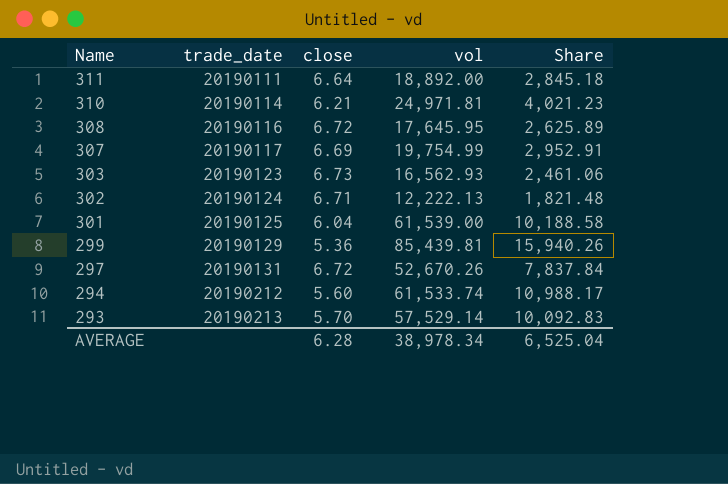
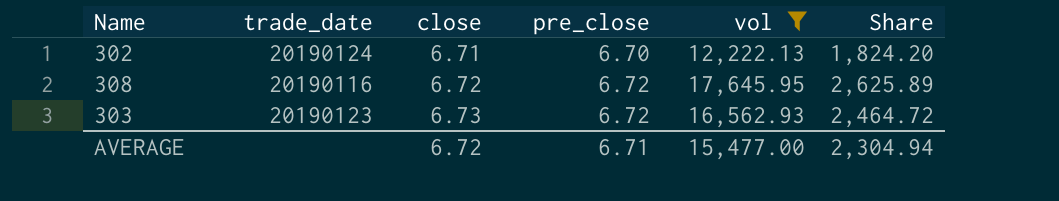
filter: none -> vol <= 17,645.95
row order: Name descending -> close ascending
column pre_close | position: none -> 4
column Share | formula: [vol] / [close] -> [vol] / [pre_close]
AVERAGE | close: 6.28 -> 6.72
AVERAGE | vol: 38,978.34 -> 15,477.00
AVERAGE | Share: 6,525.04 -> 2,304.94

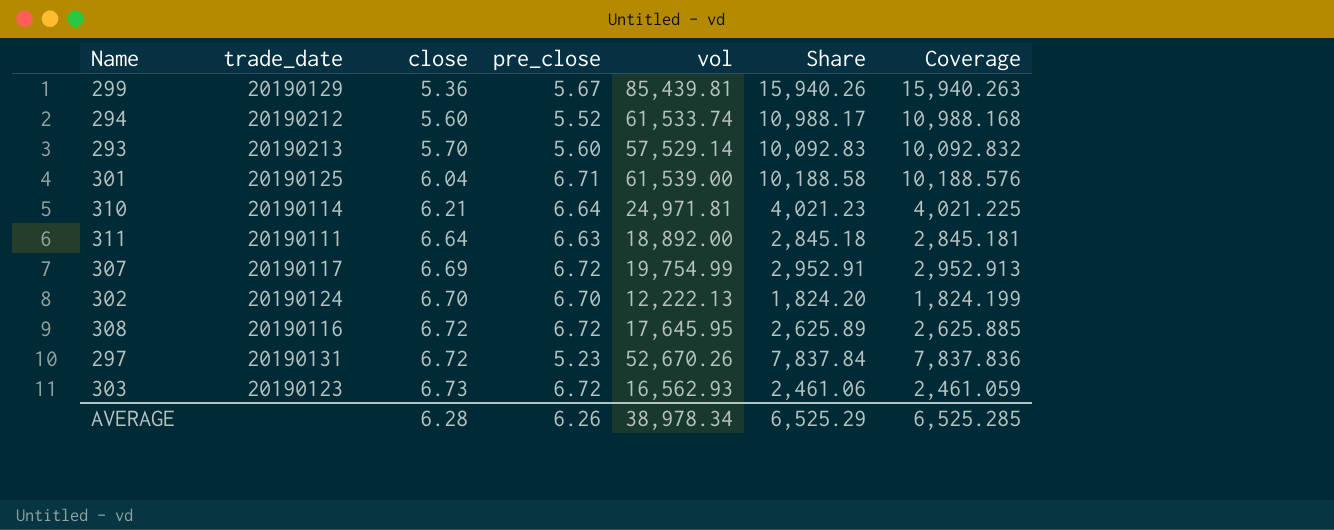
filter: vol <= 17,645.95 -> none
column Share | formula: [vol] / [pre_close] -> [vol] / [close]
column Coverage | formula: none -> [vol] / [close]
302 | close: 6.71 -> 6.70
AVERAGE | close: 6.72 -> 6.28
AVERAGE | pre_close: 6.71 -> 6.26
AVERAGE | vol: 15,477.00 -> 38,978.34
AVERAGE | Share: 2,304.94 -> 6,525.29

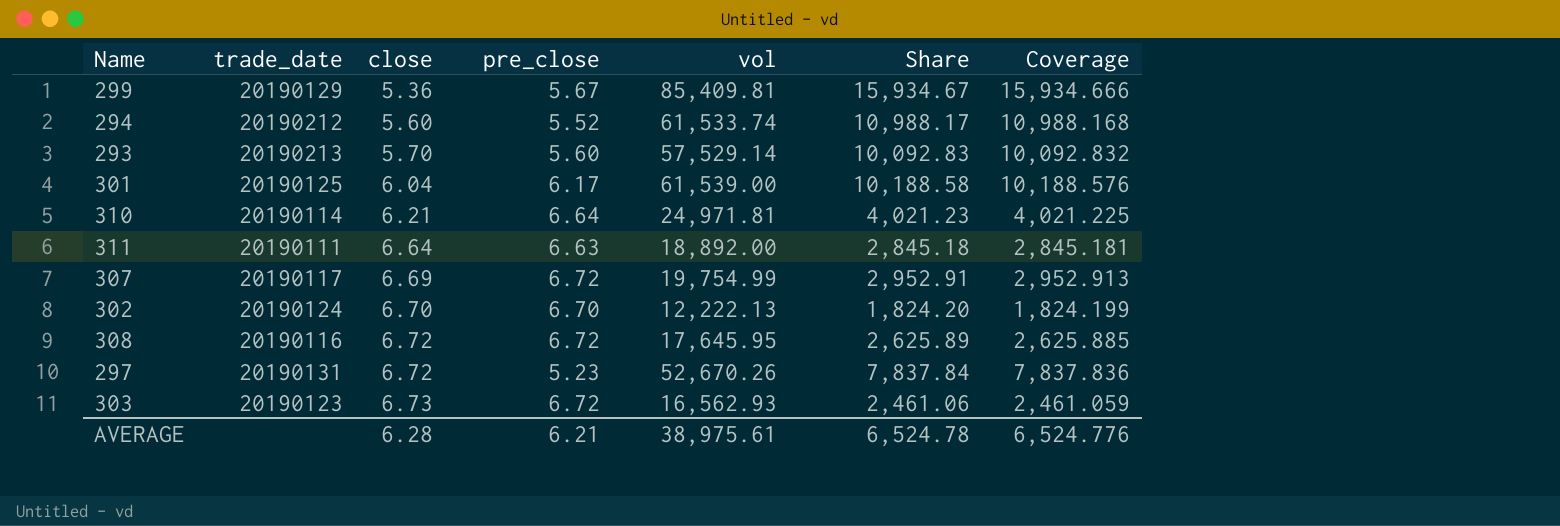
299 | vol: 85,439.81 -> 85,409.81
299 | Share: 15,940.26 -> 15,934.67
299 | Coverage: 15,940.263 -> 15,934.666
301 | pre_close: 6.71 -> 6.17
AVERAGE | pre_close: 6.26 -> 6.21
AVERAGE | vol: 38,978.34 -> 38,975.61
AVERAGE | Share: 6,525.29 -> 6,524.78
AVERAGE | Coverage: 6,525.285 -> 6,524.776

